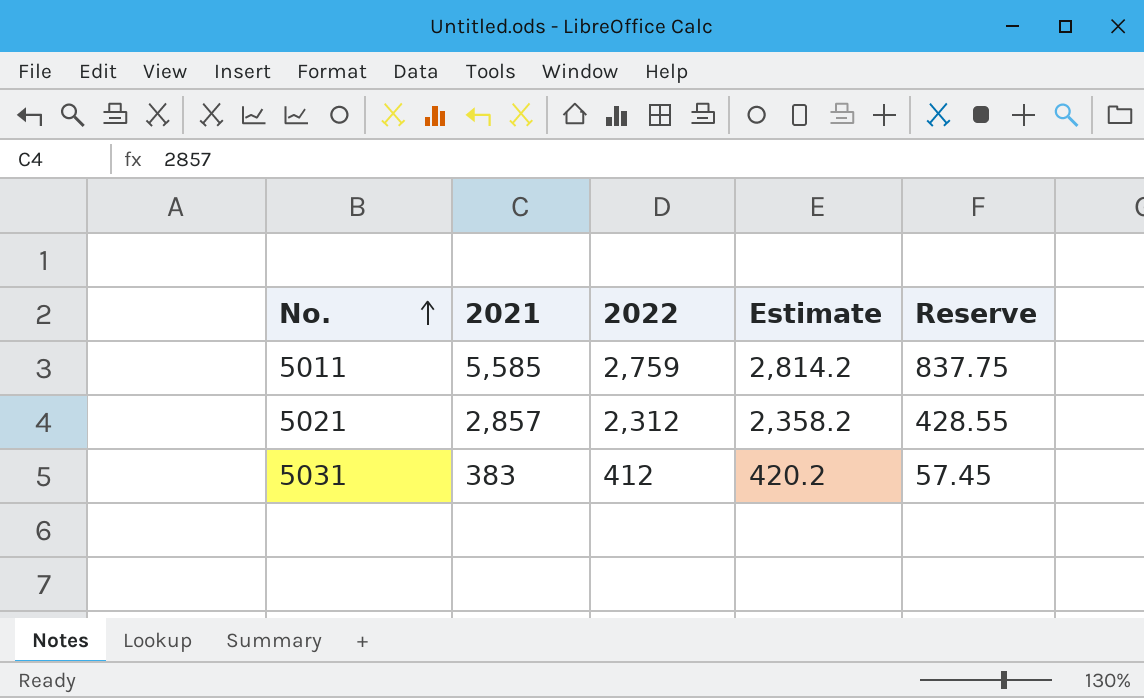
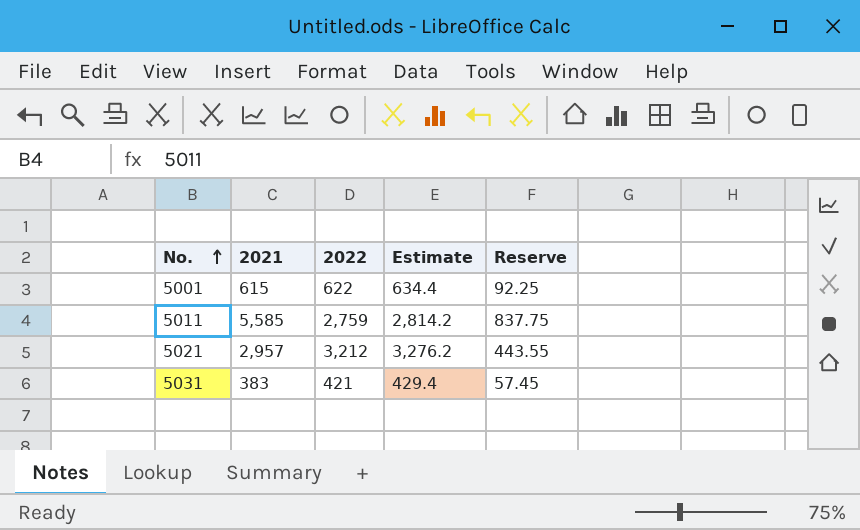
row 5001: none -> 615 | 622 | 634.4 | 92.25
5021 | 2021: 2,857 -> 2,957
5021 | 2022: 2,312 -> 3,212
5021 | Estimate: 2,358.2 -> 3,276.2
5021 | Reserve: 428.55 -> 443.55
5031 | 2022: 412 -> 421
5031 | Estimate: 420.2 -> 429.4

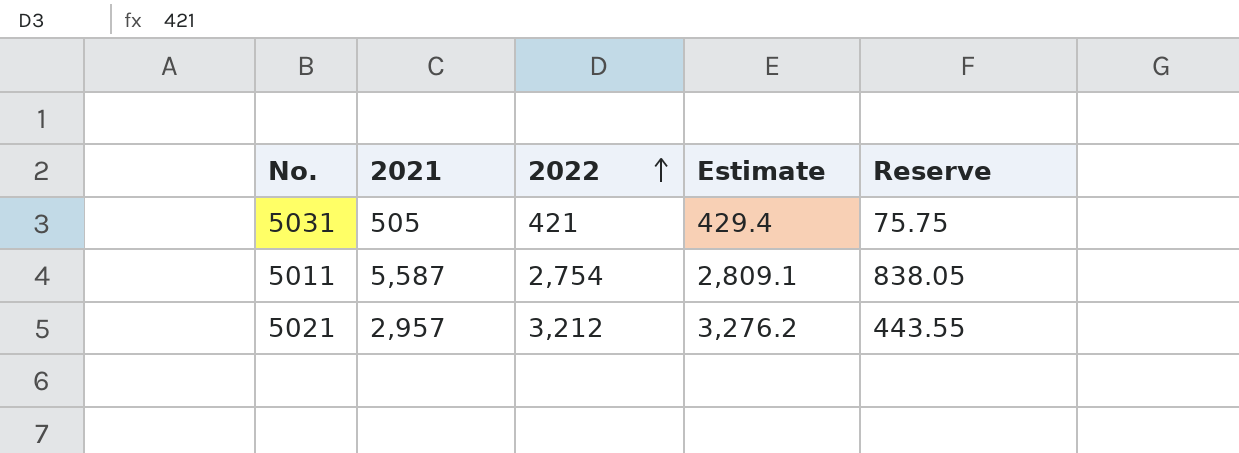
row order: No. ascending -> 2022 ascending
row 5001: 615 | 622 | 634.4 | 92.25 -> none
5031 | 2021: 383 -> 505
5031 | Reserve: 57.45 -> 75.75
5011 | 2021: 5,585 -> 5,587
5011 | 2022: 2,759 -> 2,754
5011 | Estimate: 2,814.2 -> 2,809.1
5011 | Reserve: 837.75 -> 838.05

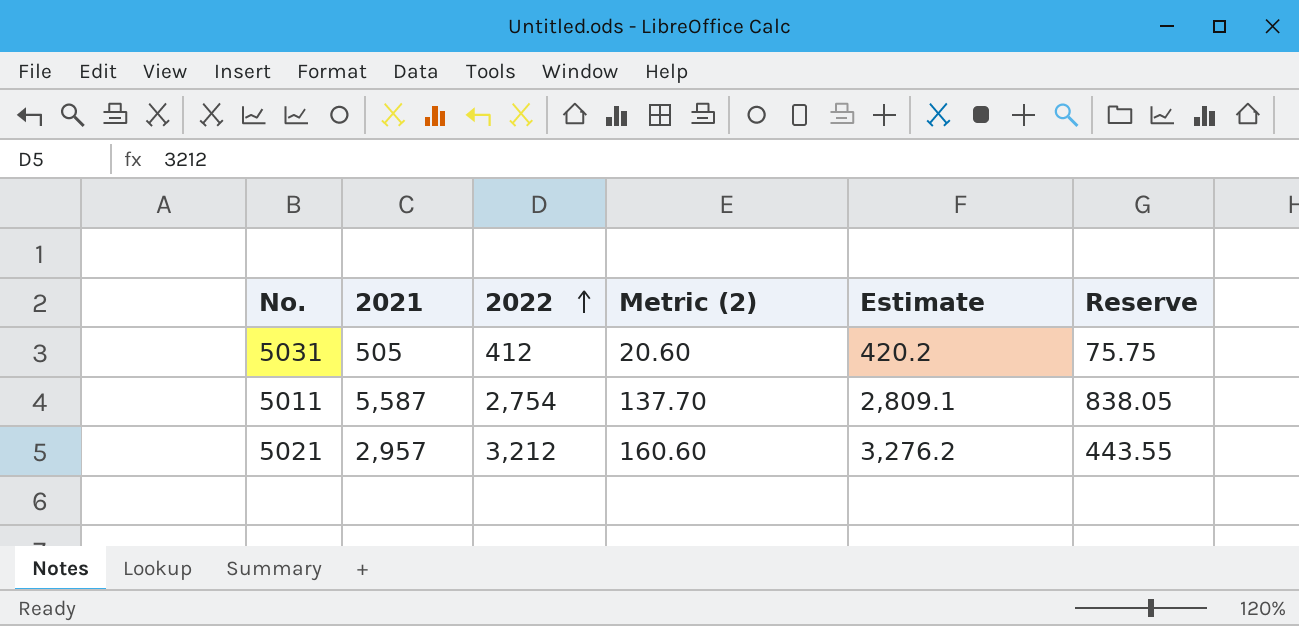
column Metric (2) | formula: none -> [2022] * 0.05
5031 | 2022: 421 -> 412
5031 | Estimate: 429.4 -> 420.2

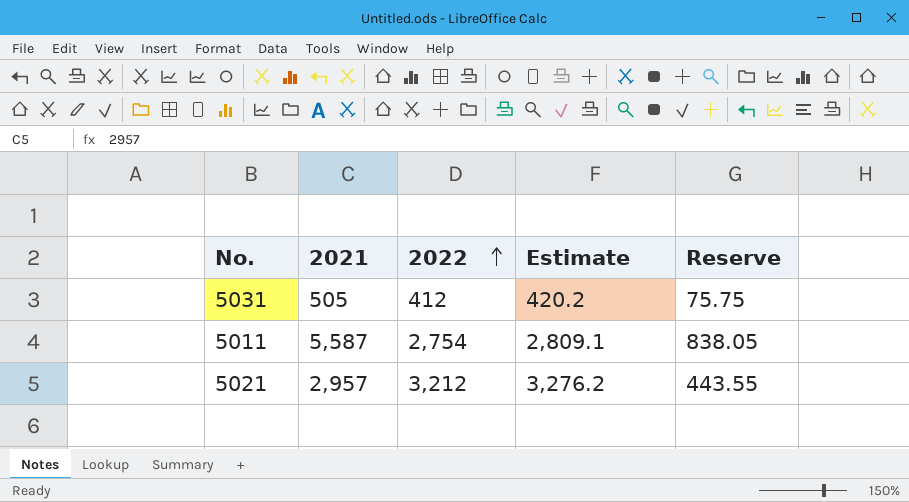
column Metric (2) | formula: [2022] * 0.05 -> none

